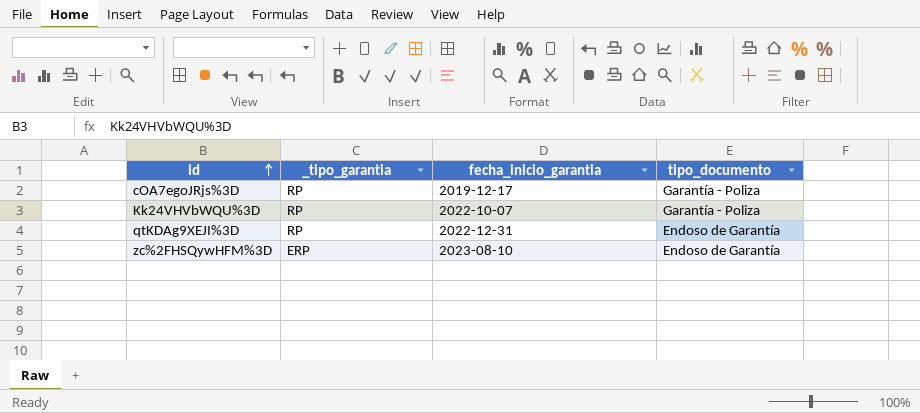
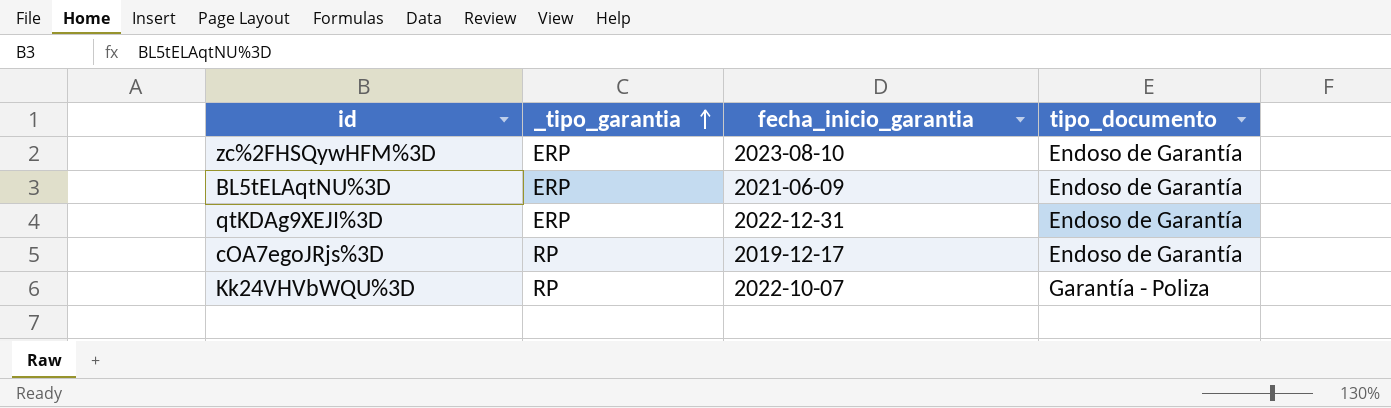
row order: id ascending -> _tipo_garantia ascending
row BL5tELAqtNU%3D: none -> ERP | 2021-06-09 | Endoso de Garantía
qtKDAg9XEJI%3D | _tipo_garantia: RP -> ERP
cOA7egoJRjs%3D | tipo_documento: Garantía - Poliza -> Endoso de Garantía

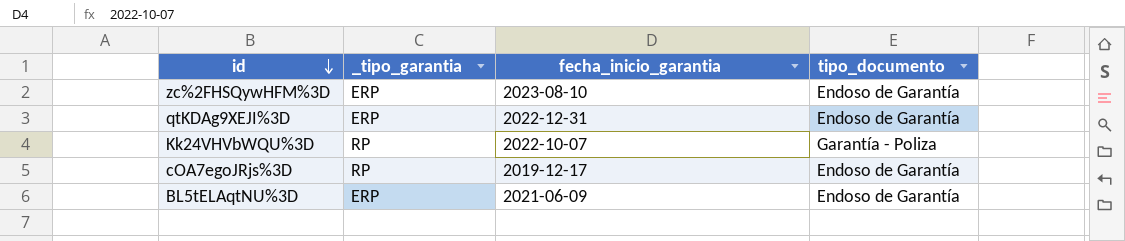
row order: _tipo_garantia ascending -> id descending

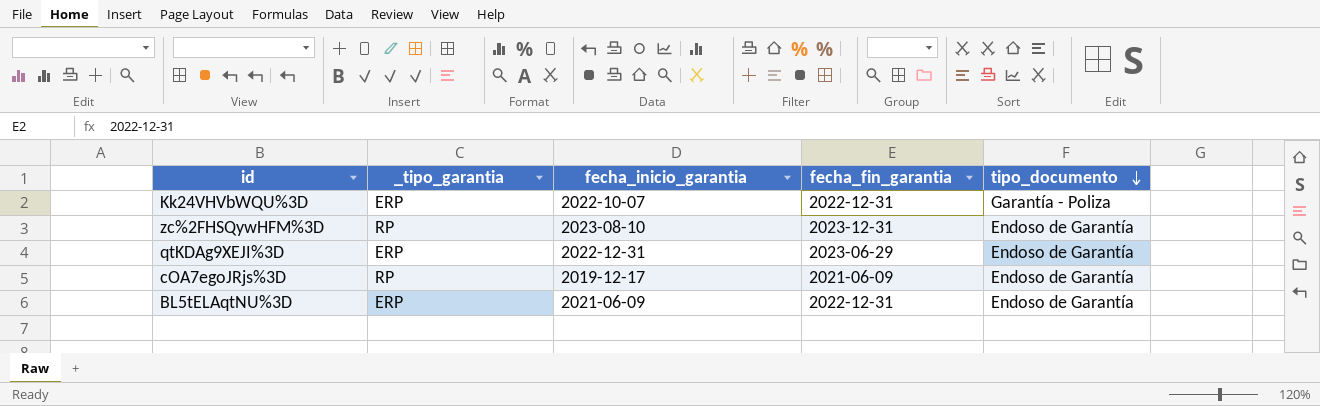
row order: id descending -> tipo_documento descending
column fecha_fin_garantia | position: none -> 4
Kk24VHVbWQU%3D | _tipo_garantia: RP -> ERP
zc%2FHSQywHFM%3D | _tipo_garantia: ERP -> RP

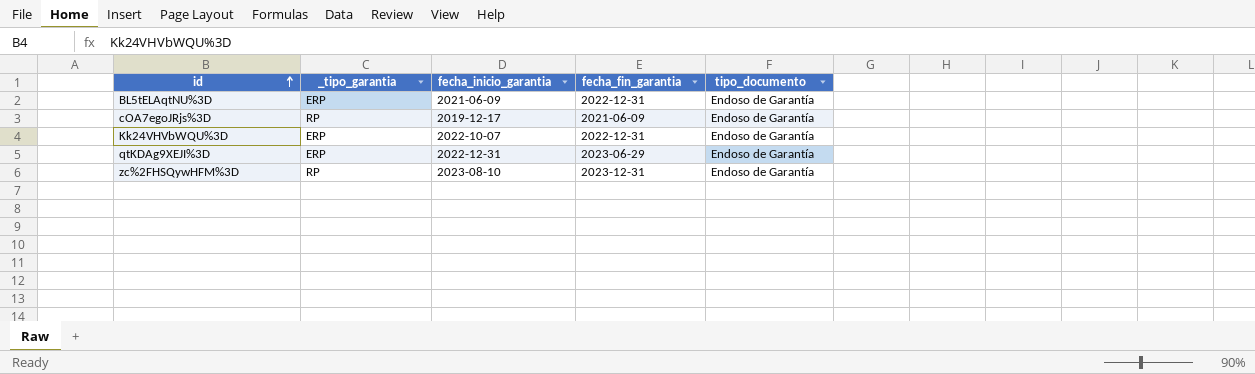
row order: tipo_documento descending -> id ascending
Kk24VHVbWQU%3D | tipo_documento: Garantía - Poliza -> Endoso de Garantía

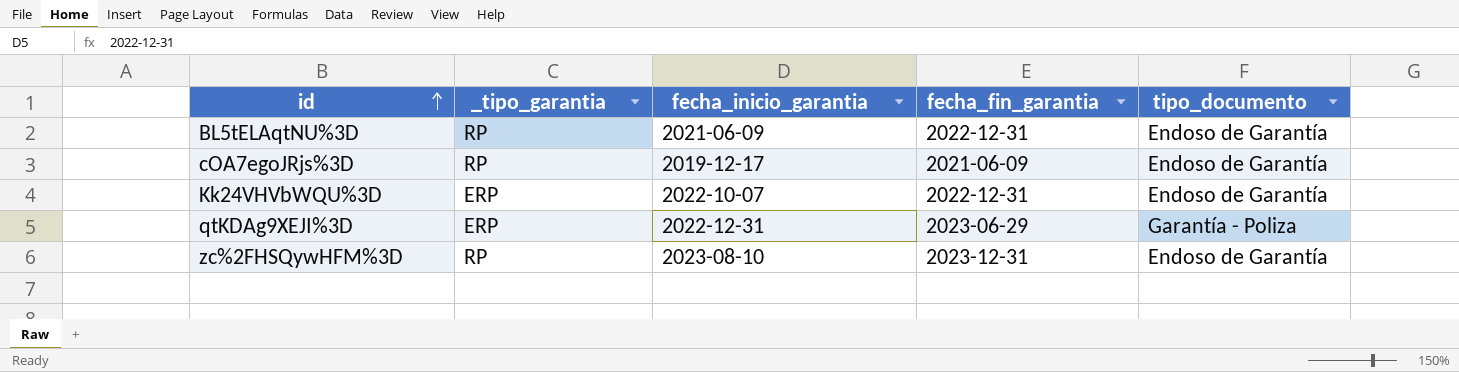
BL5tELAqtNU%3D | _tipo_garantia: ERP -> RP
qtKDAg9XEJI%3D | tipo_documento: Endoso de Garantía -> Garantía - Poliza

